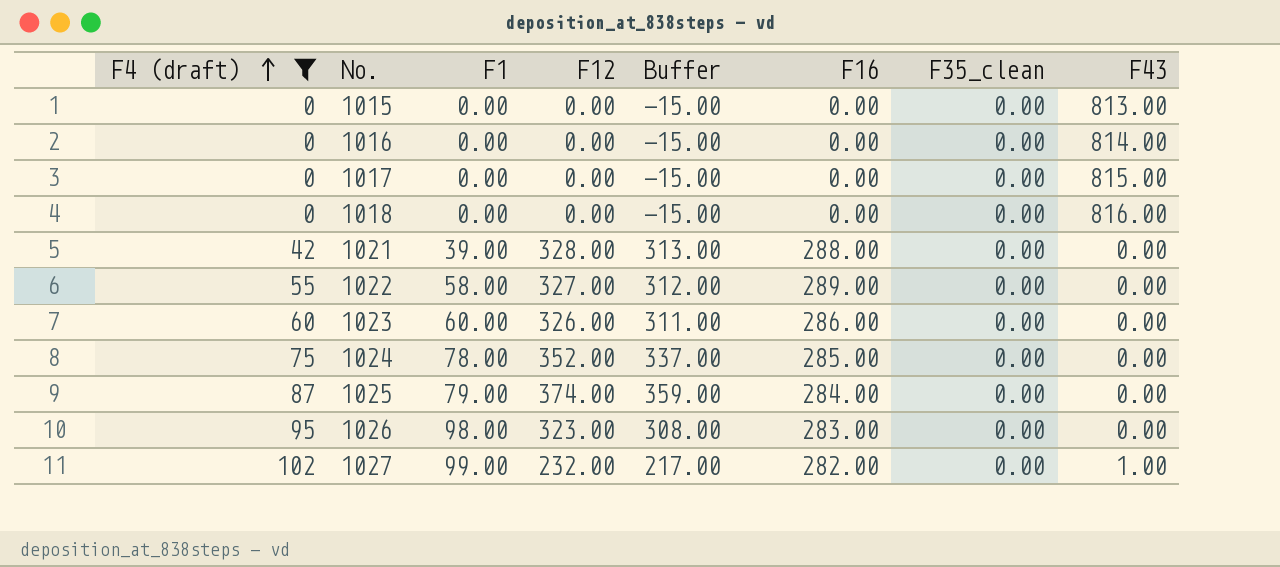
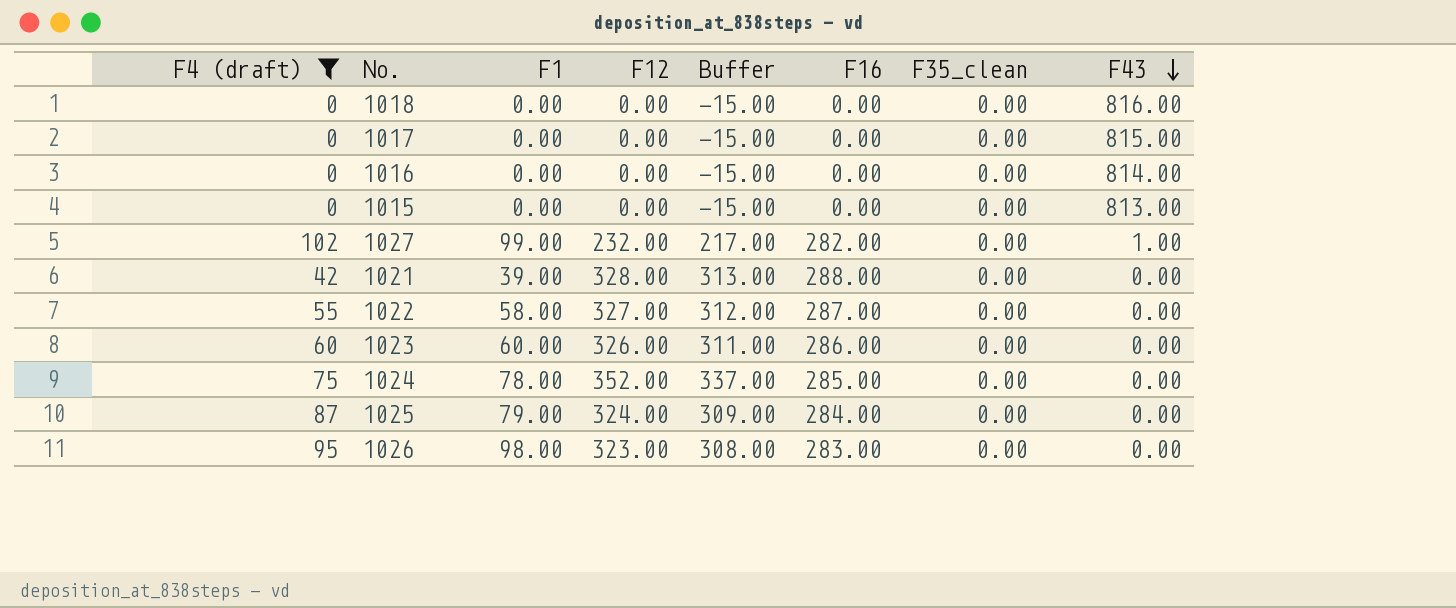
row order: F4 (draft) ascending -> F43 descending
1022 | F16: 289.00 -> 287.00
1025 | F12: 374.00 -> 324.00
1025 | Buffer: 359.00 -> 309.00

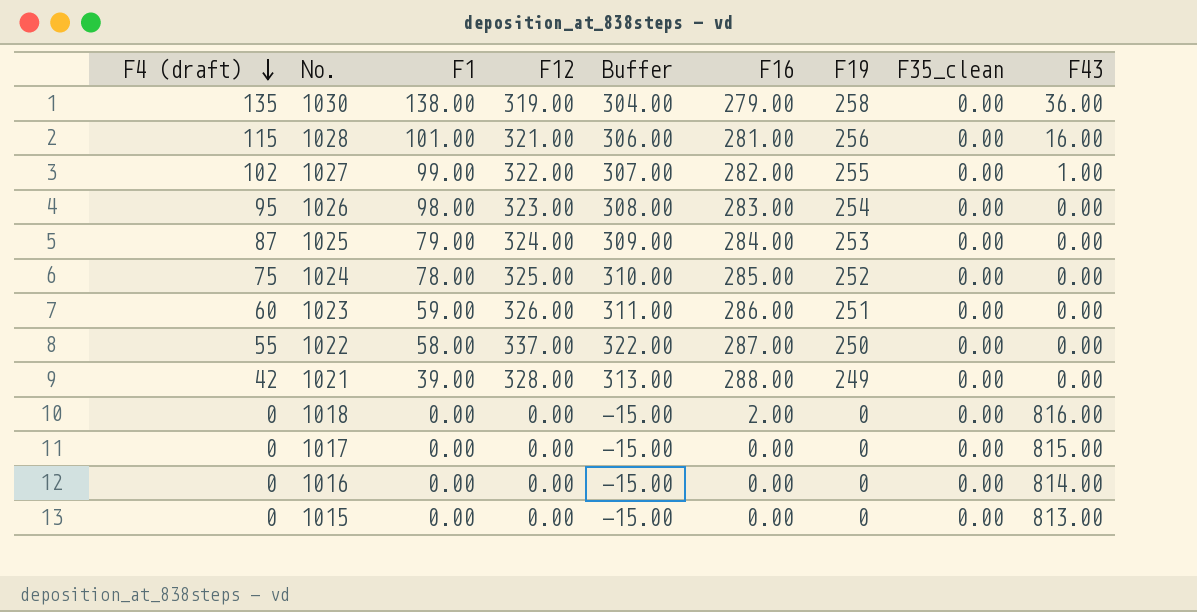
filter: F4 (draft) <= 102 -> none
row order: F43 descending -> F4 (draft) descending
column F19 | position: none -> 7
1027 | F12: 232.00 -> 322.00
1027 | Buffer: 217.00 -> 307.00
1024 | F12: 352.00 -> 325.00
1024 | Buffer: 337.00 -> 310.00
1023 | F1: 60.00 -> 59.00
1022 | F12: 327.00 -> 337.00
1022 | Buffer: 312.00 -> 322.00
1018 | F16: 0.00 -> 2.00

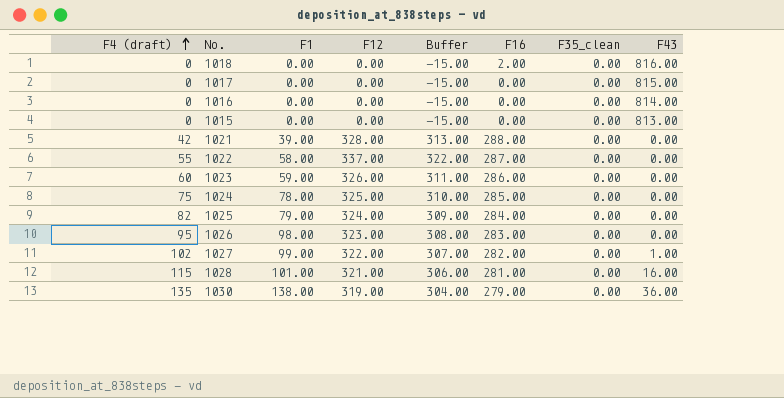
row order: F4 (draft) descending -> F4 (draft) ascending
column F19 | position: 7 -> none
1025 | F4 (draft): 87 -> 82

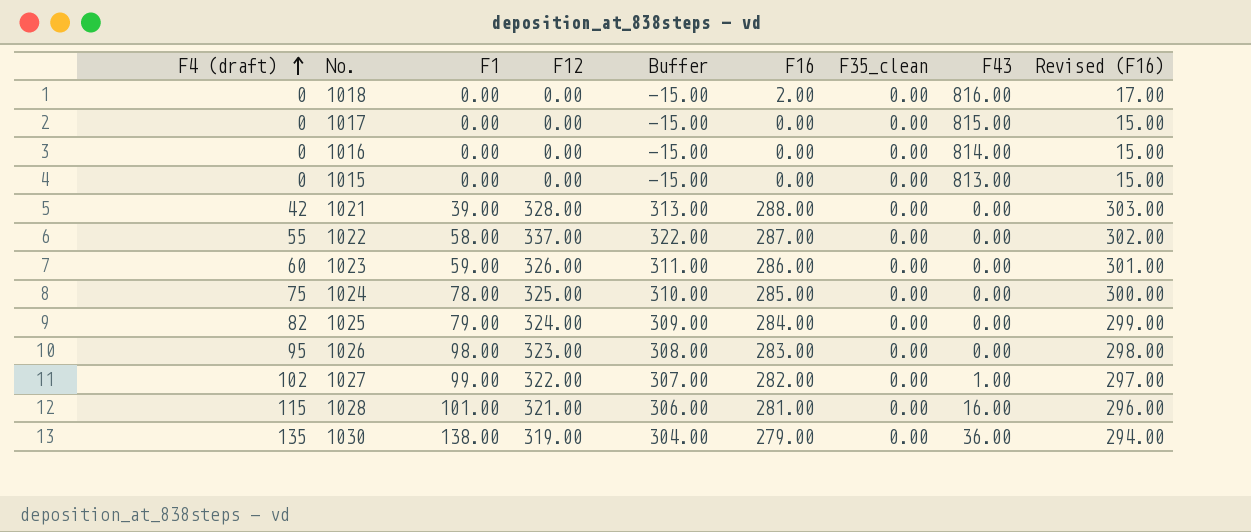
column Revised (F16) | formula: none -> [F16] + 15

